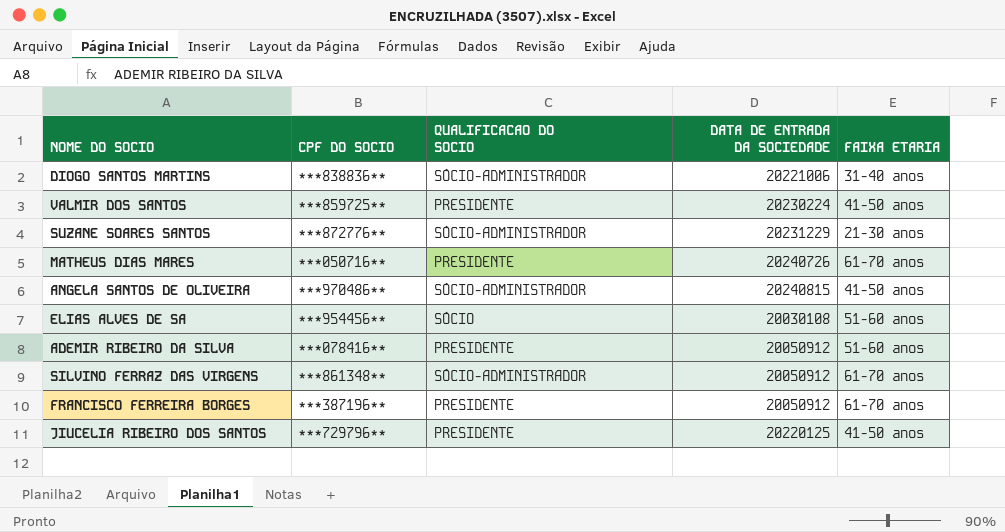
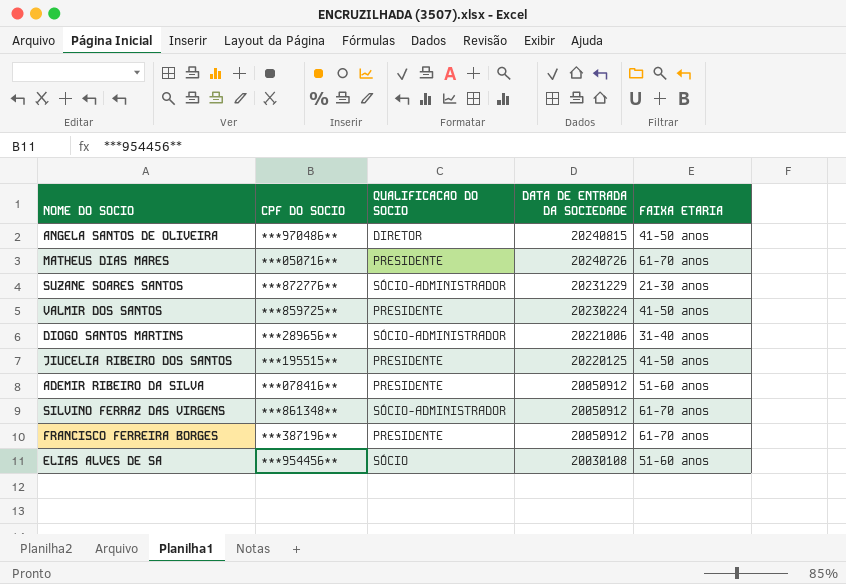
row order: none -> DATA DE ENTRADA DA SOCIEDADE descending
ANGELA SANTOS DE OLIVEIRA | QUALIFICACAO DO SOCIO: SÓCIO-ADMINISTRADOR -> DIRETOR
DIOGO SANTOS MARTINS | CPF DO SOCIO: ***838836** -> ***289656**
JIUCELIA RIBEIRO DOS SANTOS | CPF DO SOCIO: ***729796** -> ***195515**

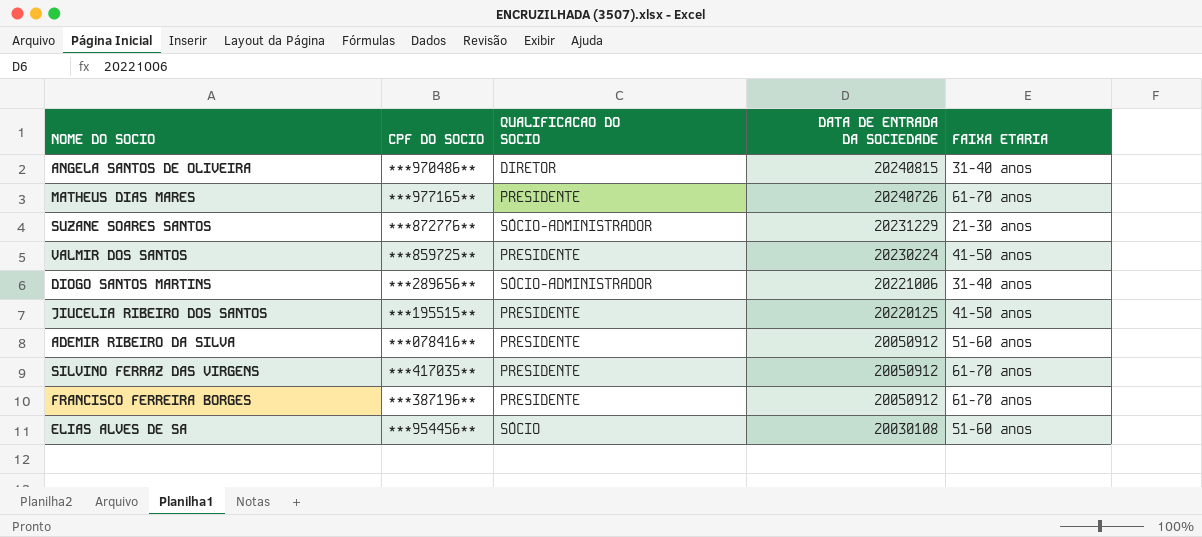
ANGELA SANTOS DE OLIVEIRA | FAIXA ETARIA: 41-50 anos -> 31-40 anos
MATHEUS DIAS MARES | CPF DO SOCIO: ***050716** -> ***977165**
SILVINO FERRAZ DAS VIRGENS | CPF DO SOCIO: ***861348** -> ***417035**
SILVINO FERRAZ DAS VIRGENS | QUALIFICACAO DO SOCIO: SÓCIO-ADMINISTRADOR -> PRESIDENTE

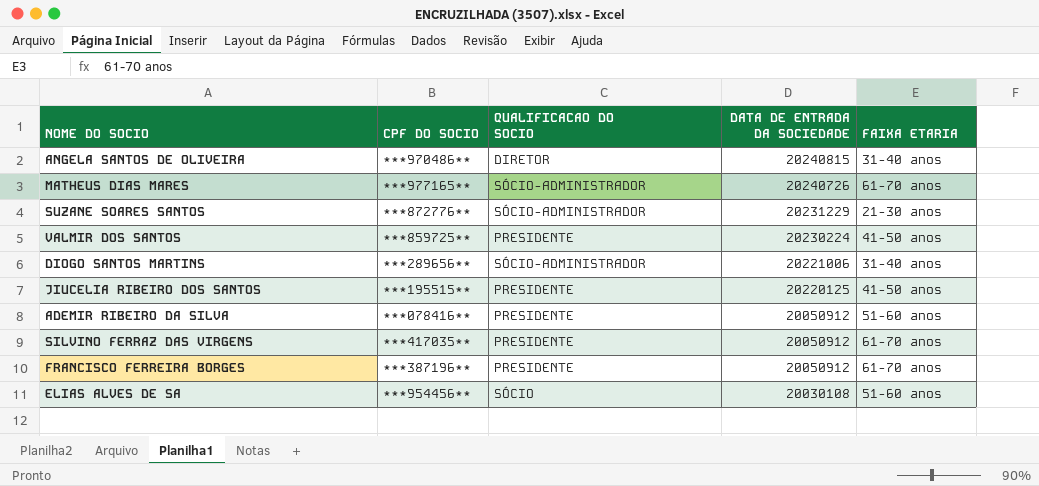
MATHEUS DIAS MARES | QUALIFICACAO DO SOCIO: PRESIDENTE -> SÓCIO-ADMINISTRADOR

